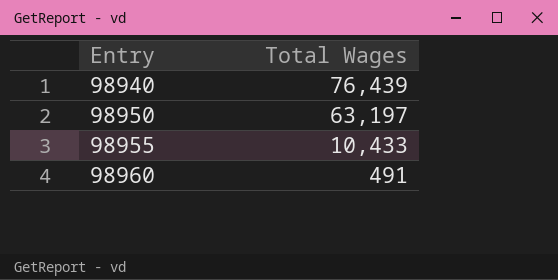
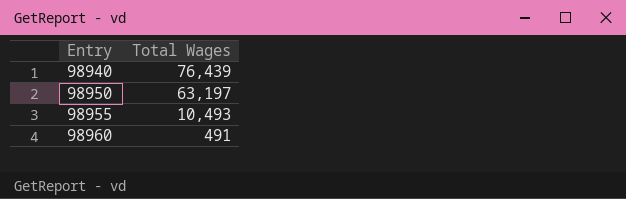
98955 | Total Wages: 10,433 -> 10,493

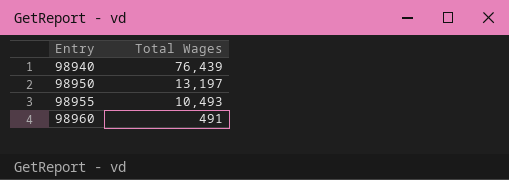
98950 | Total Wages: 63,197 -> 13,197

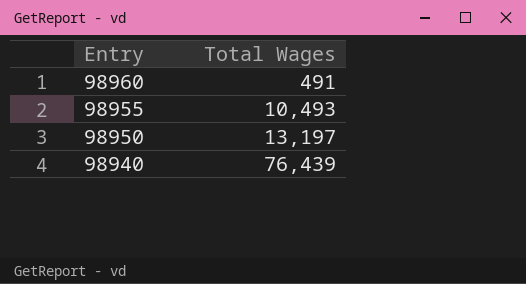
row order: Entry ascending -> Entry descending

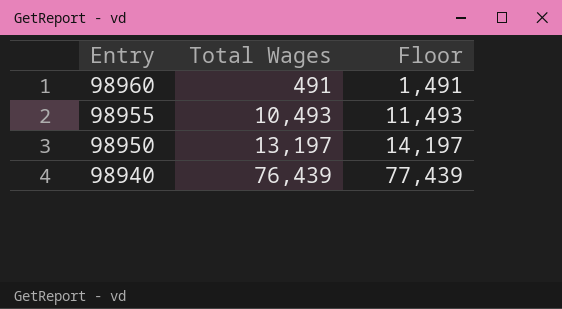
column Floor | formula: none -> [Total Wages] + 1000

